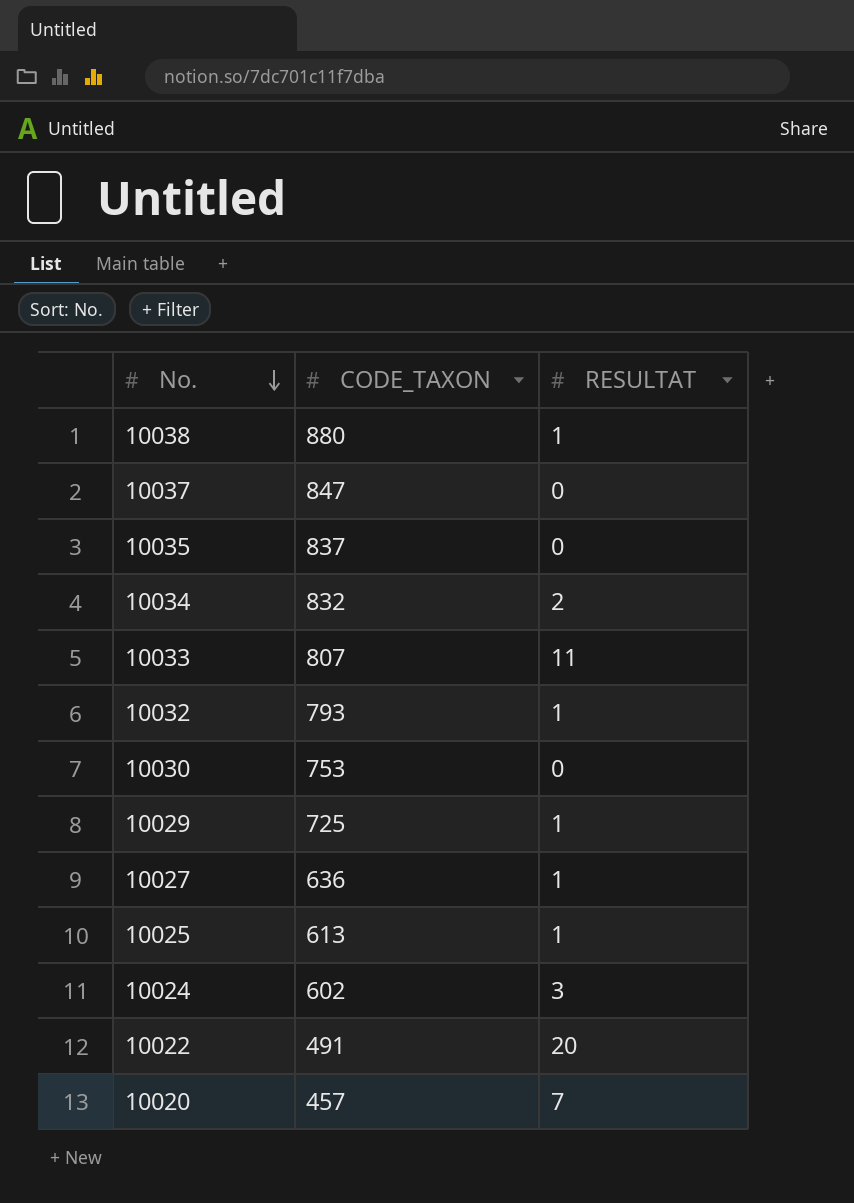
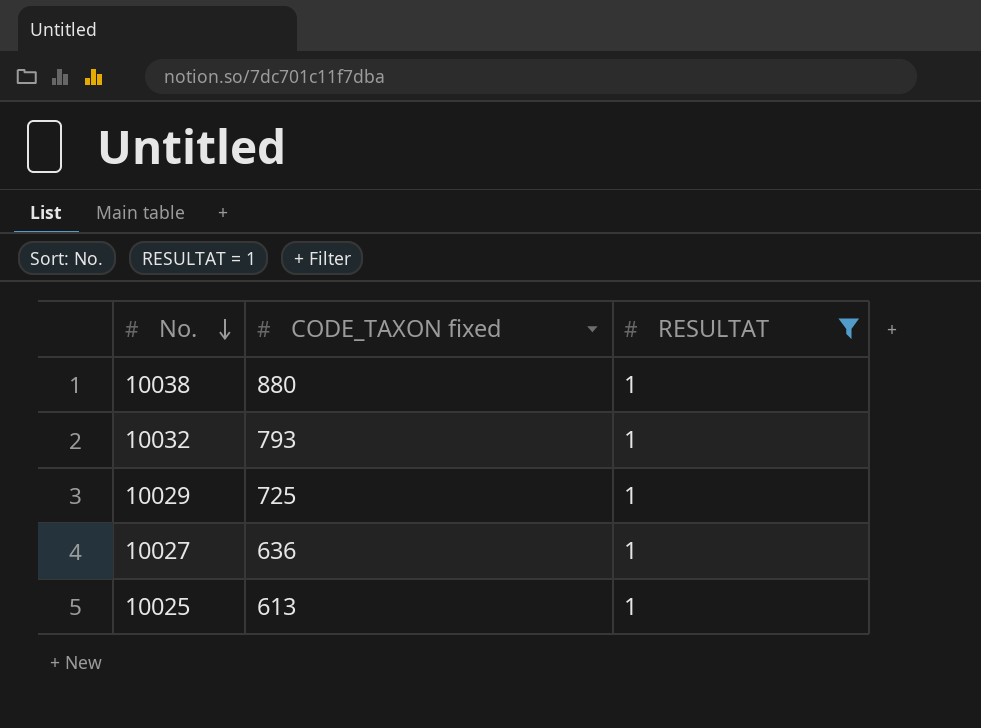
filter: none -> RESULTAT = 1
column name: CODE_TAXON -> CODE_TAXON fixed

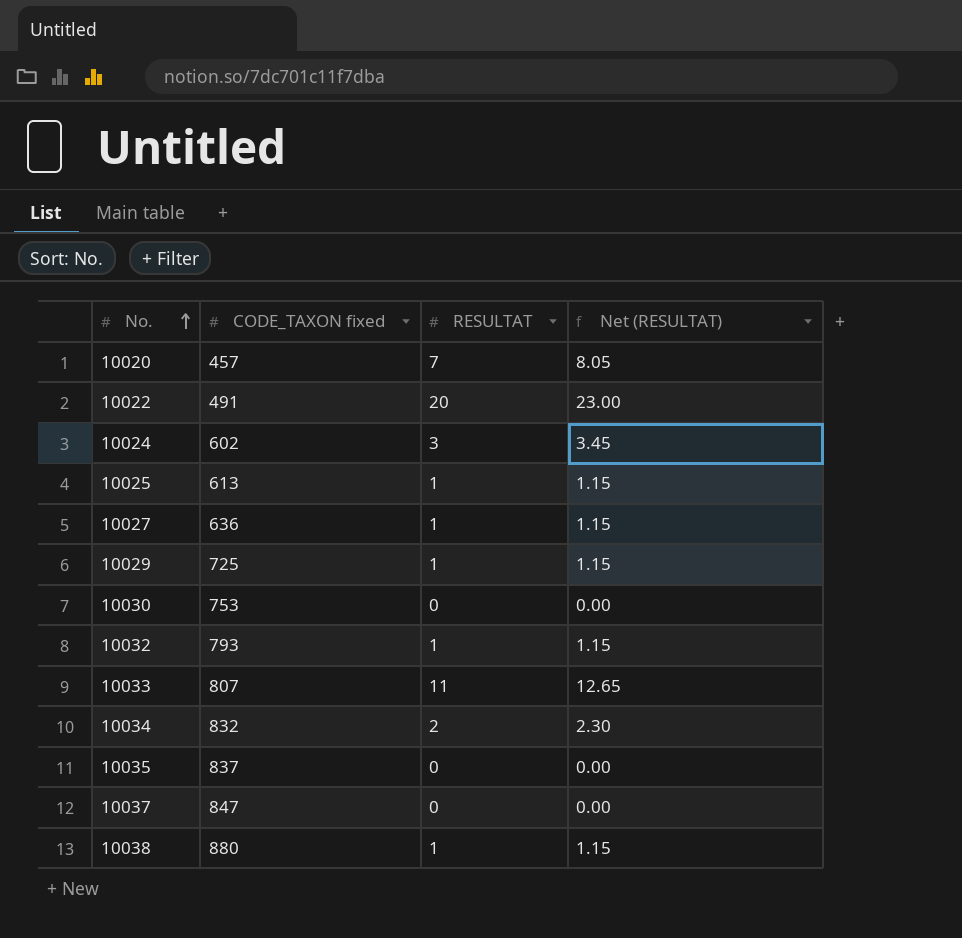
filter: RESULTAT = 1 -> none
row order: No. descending -> No. ascending
column Net (RESULTAT) | formula: none -> [RESULTAT] * 1.15

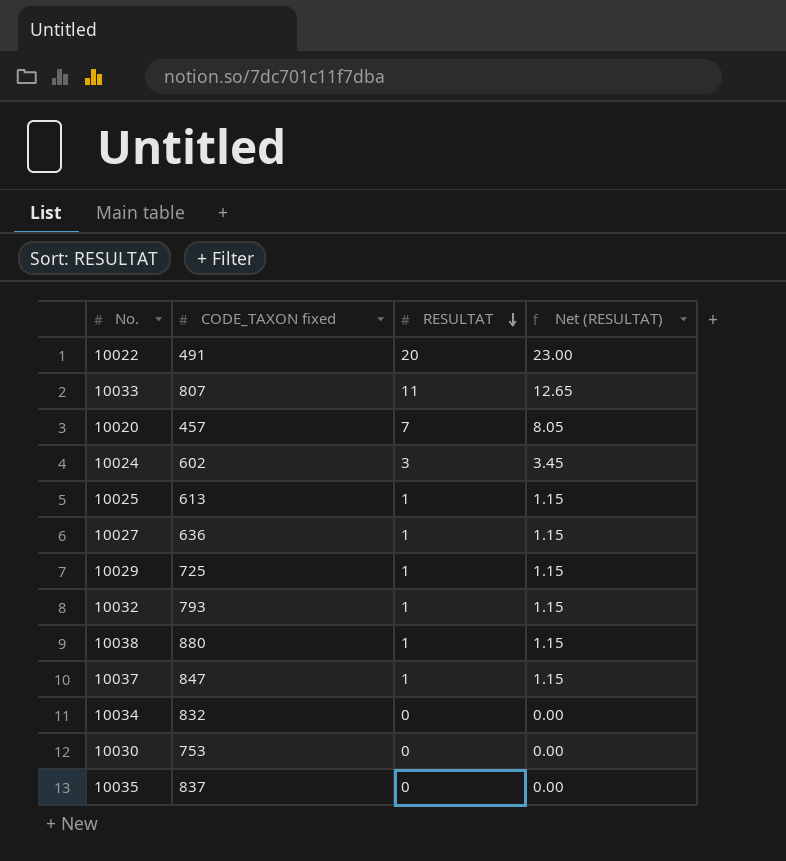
row order: No. ascending -> RESULTAT descending
10037 | RESULTAT: 0 -> 1
10037 | Net (RESULTAT): 0.00 -> 1.15
10034 | RESULTAT: 2 -> 0
10034 | Net (RESULTAT): 2.30 -> 0.00

